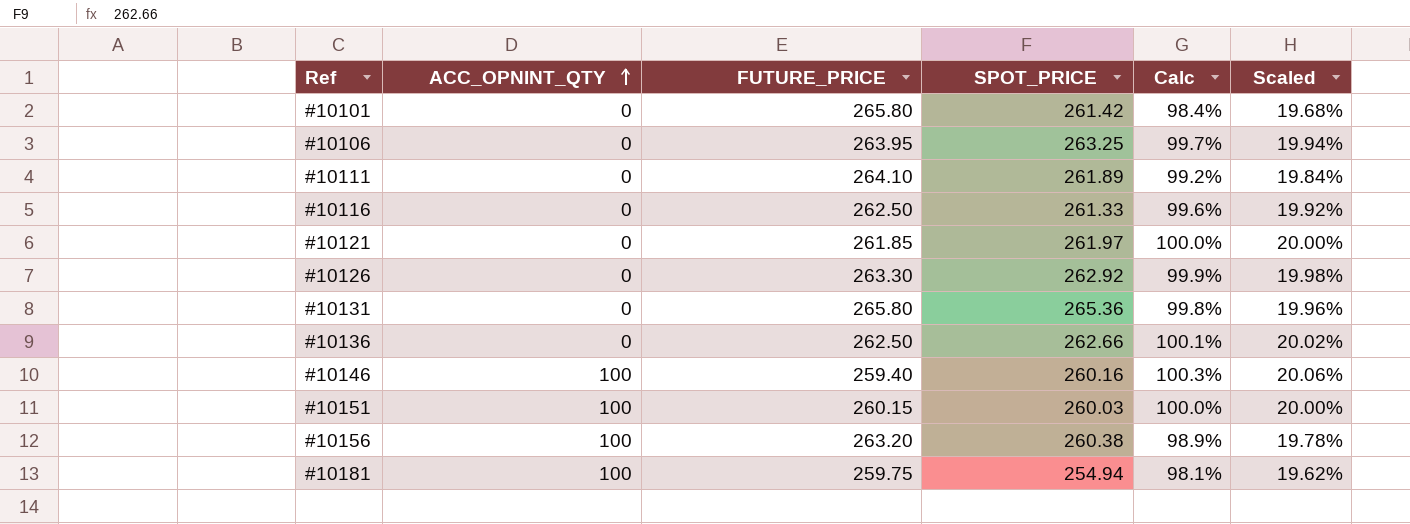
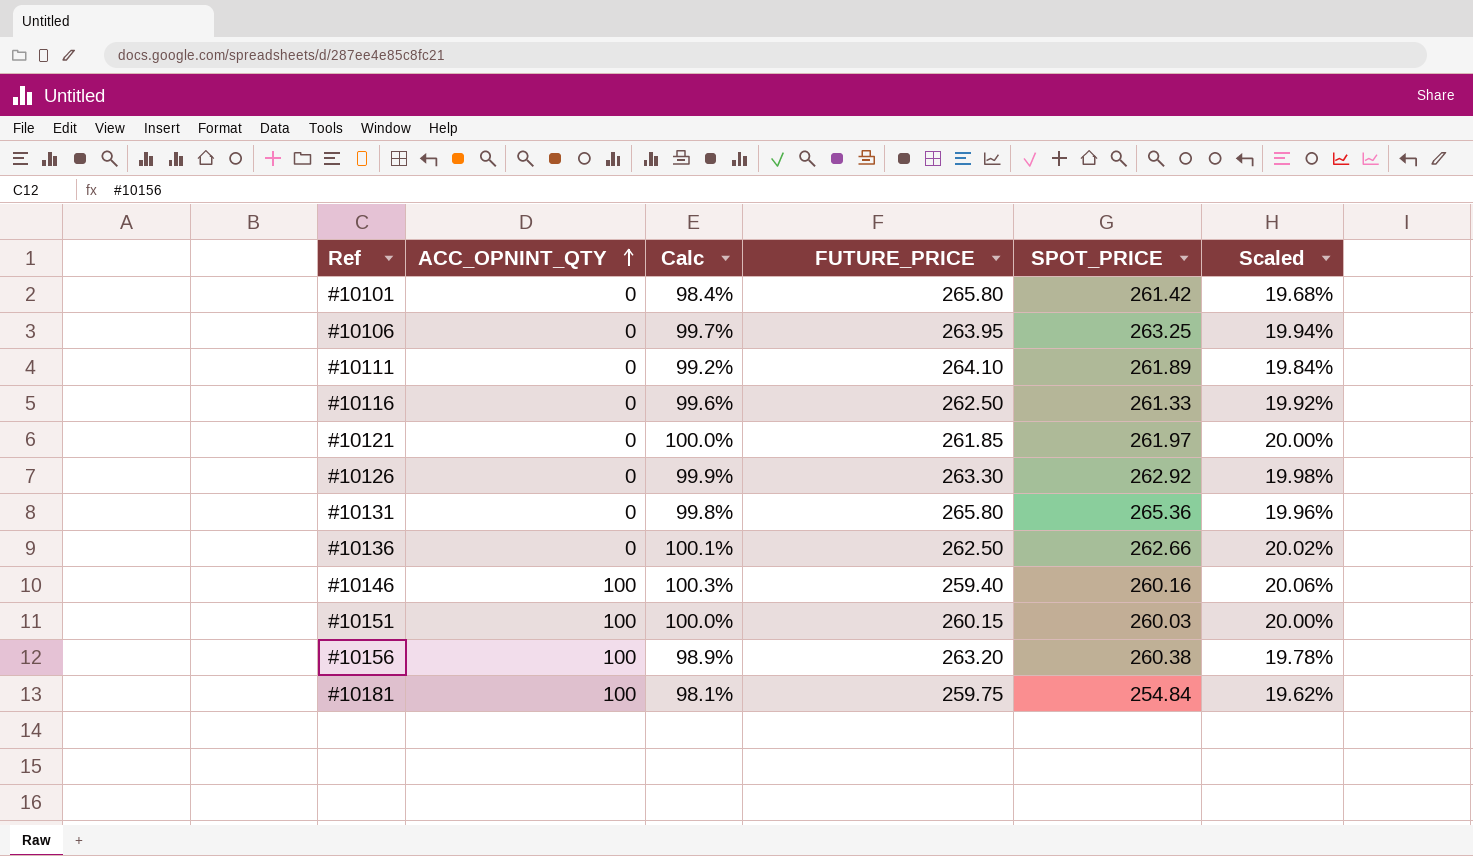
column Calc | position: 5 -> 3
#10181 | SPOT_PRICE: 254.94 -> 254.84

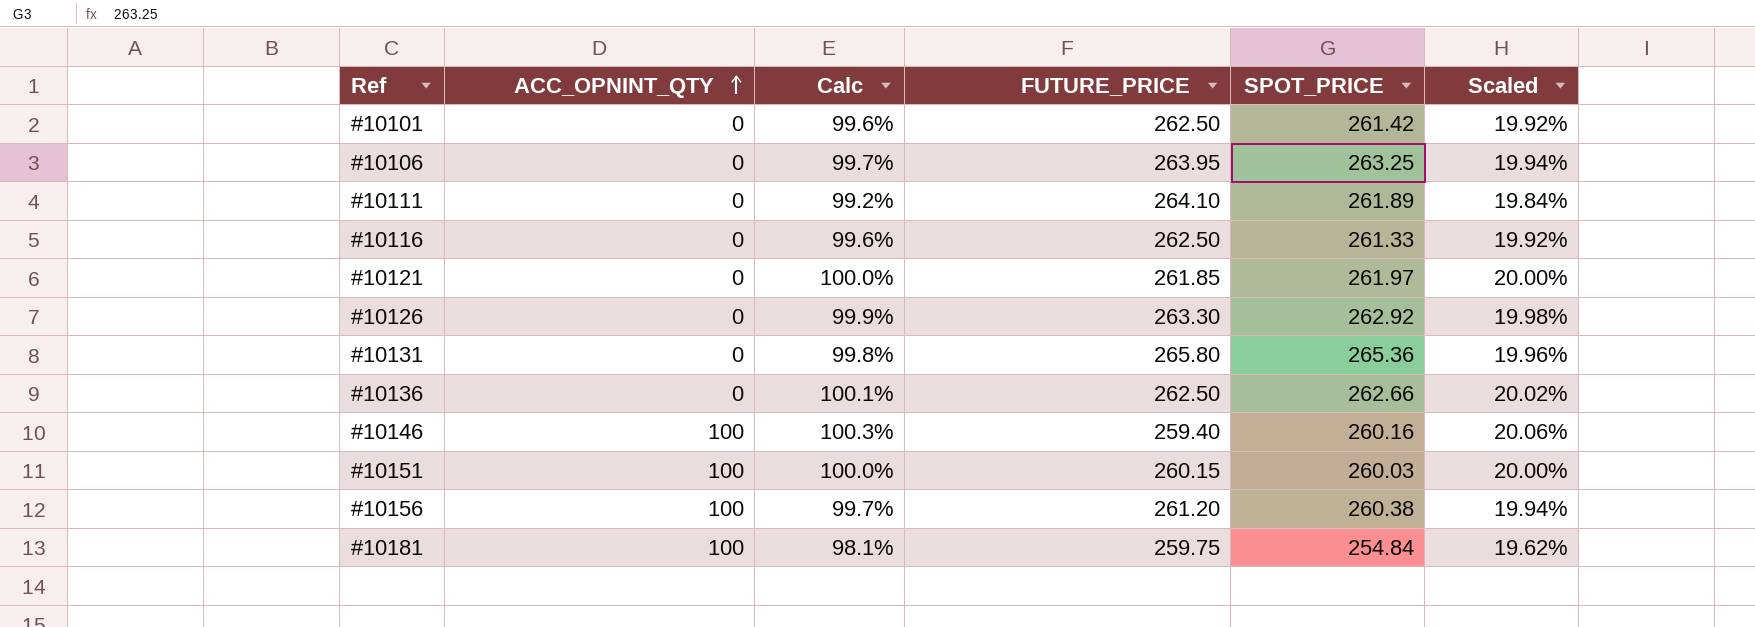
#10101 | Calc: 98.4% -> 99.6%
#10101 | FUTURE_PRICE: 265.80 -> 262.50
#10101 | Scaled: 19.68% -> 19.92%
#10156 | Calc: 98.9% -> 99.7%
#10156 | FUTURE_PRICE: 263.20 -> 261.20
#10156 | Scaled: 19.78% -> 19.94%

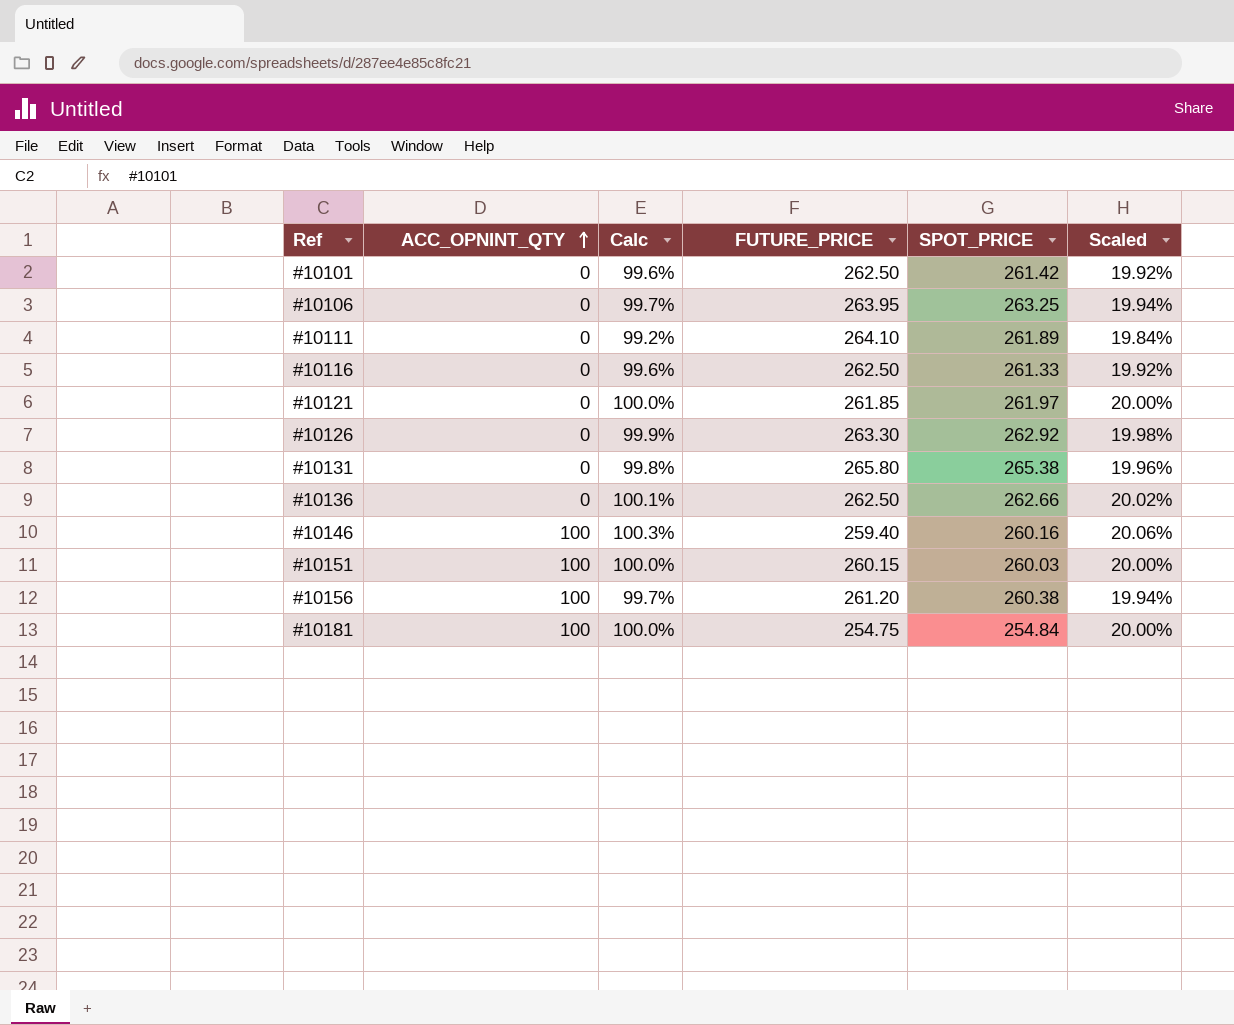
#10131 | SPOT_PRICE: 265.36 -> 265.38
#10181 | Calc: 98.1% -> 100.0%
#10181 | FUTURE_PRICE: 259.75 -> 254.75
#10181 | Scaled: 19.62% -> 20.00%

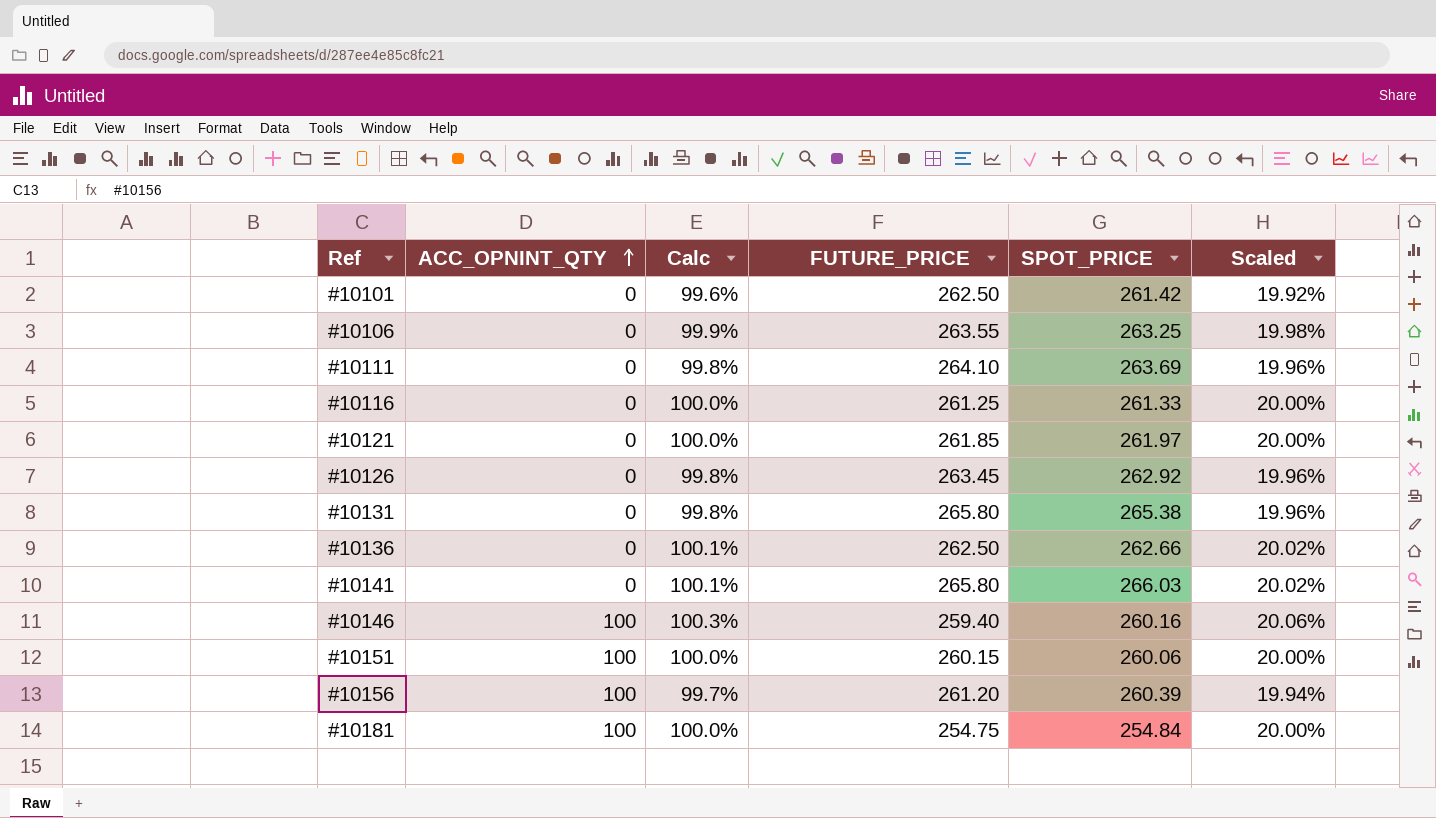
#10106 | Calc: 99.7% -> 99.9%
#10106 | FUTURE_PRICE: 263.95 -> 263.55
#10106 | Scaled: 19.94% -> 19.98%
#10111 | Calc: 99.2% -> 99.8%
#10111 | SPOT_PRICE: 261.89 -> 263.69
#10111 | Scaled: 19.84% -> 19.96%
#10116 | Calc: 99.6% -> 100.0%
#10116 | FUTURE_PRICE: 262.50 -> 261.25
#10116 | Scaled: 19.92% -> 20.00%
#10126 | Calc: 99.9% -> 99.8%
#10126 | FUTURE_PRICE: 263.30 -> 263.45
#10126 | Scaled: 19.98% -> 19.96%
row #10141: none -> 0 | 100.1% | 265.80 | 266.03 | 20.02%
#10151 | SPOT_PRICE: 260.03 -> 260.06
#10156 | SPOT_PRICE: 260.38 -> 260.39

